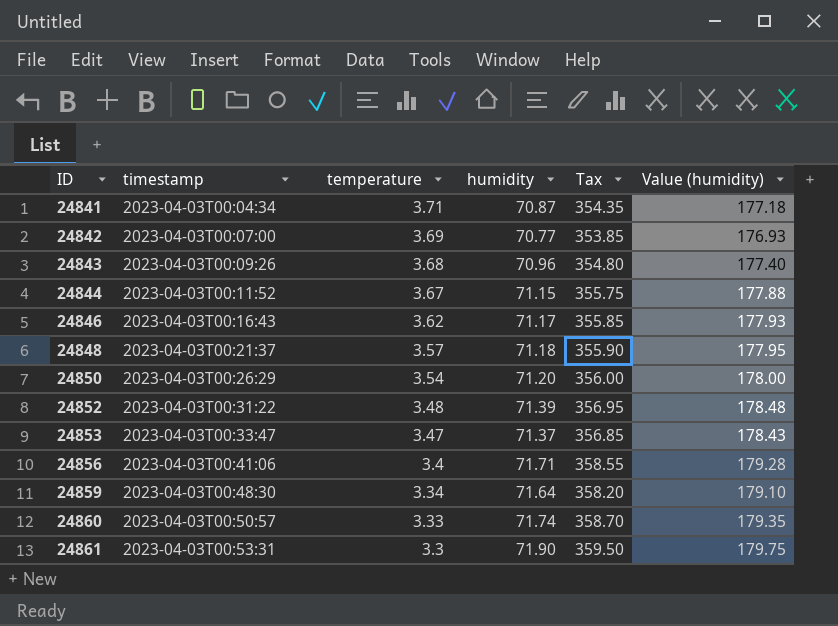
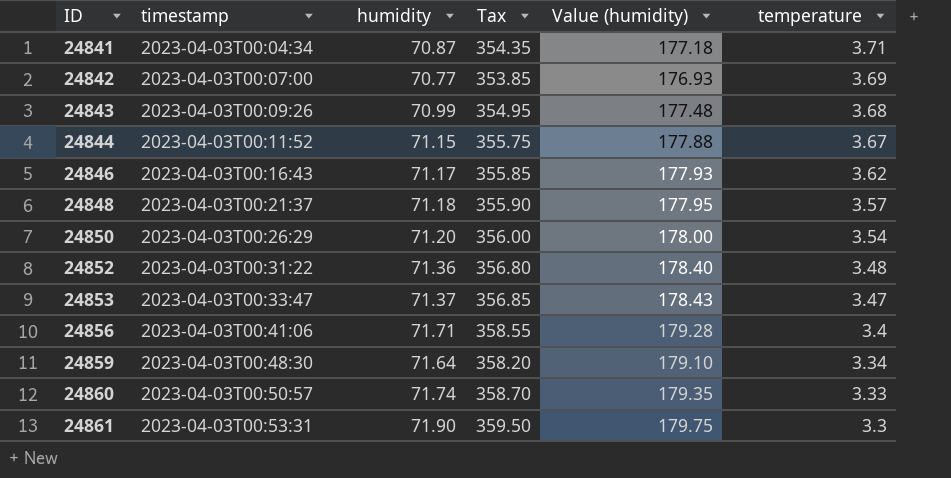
column temperature | position: 3 -> 6
24843 | humidity: 70.96 -> 70.99
24843 | Tax: 354.80 -> 354.95
24843 | Value (humidity): 177.40 -> 177.48
24852 | humidity: 71.39 -> 71.36
24852 | Tax: 356.95 -> 356.80
24852 | Value (humidity): 178.48 -> 178.40

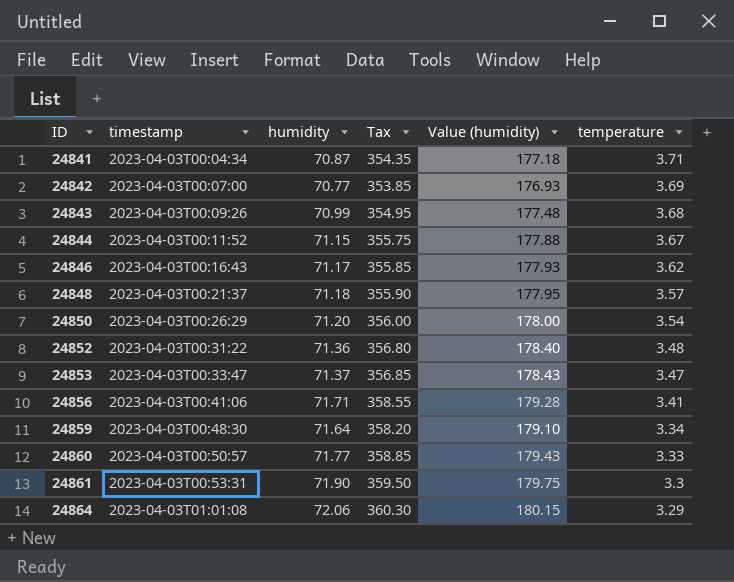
24856 | temperature: 3.4 -> 3.41
24860 | humidity: 71.74 -> 71.77
24860 | Tax: 358.70 -> 358.85
24860 | Value (humidity): 179.35 -> 179.43
row 24864: none -> 2023-04-03T01:01:08 | 72.06 | 360.30 | 180.15 | 3.29

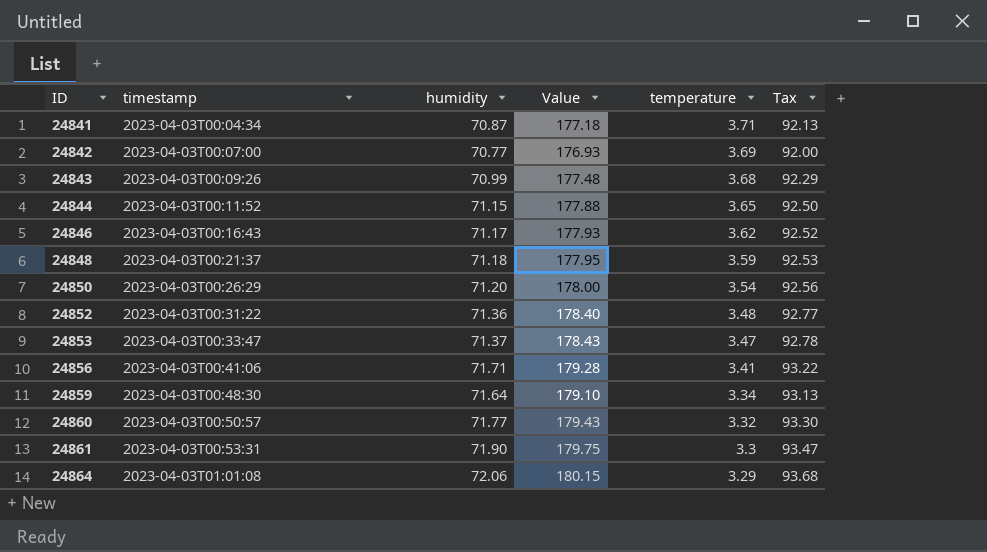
column name: Value (humidity) -> Value
column Tax | formula: [humidity] * 5 -> [humidity] * 1.3
column Tax | position: 4 -> 6
24844 | temperature: 3.67 -> 3.65
24848 | temperature: 3.57 -> 3.59
24860 | temperature: 3.33 -> 3.32

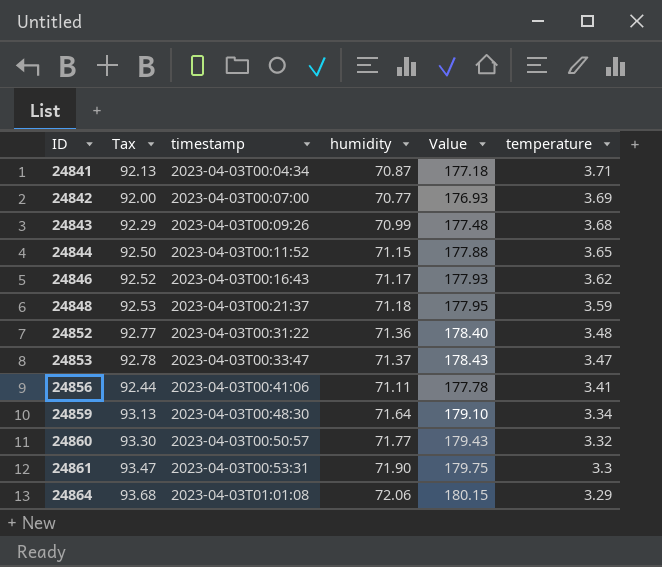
column Tax | position: 6 -> 2
row 24850: 2023-04-03T00:26:29 | 71.20 | 178.00 | 3.54 | 92.56 -> none
24856 | Tax: 93.22 -> 92.44
24856 | humidity: 71.71 -> 71.11
24856 | Value: 179.28 -> 177.78

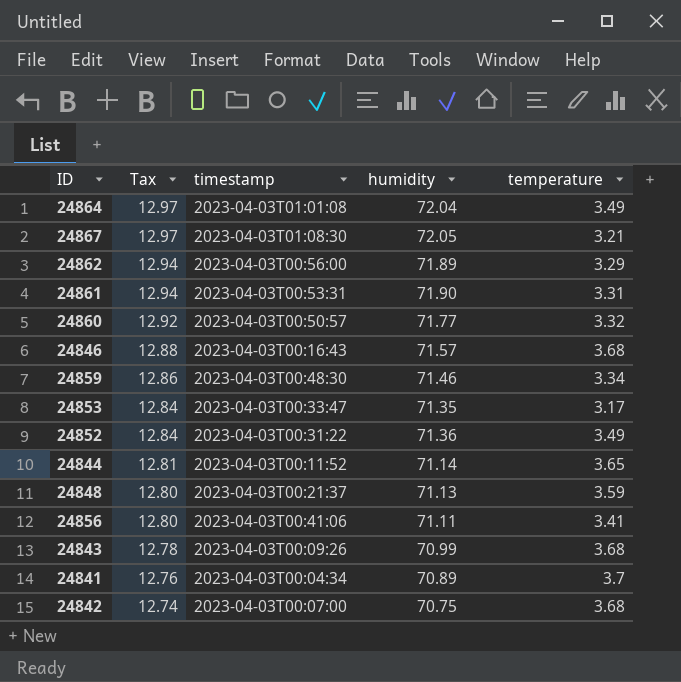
row order: ID ascending -> Tax descending
column Value | formula: [humidity] * 2.5 -> none
column Tax | formula: [humidity] * 1.3 -> [humidity] * 0.18
24864 | humidity: 72.06 -> 72.04
24864 | temperature: 3.29 -> 3.49
row 24867: none -> 12.97 | 2023-04-03T01:08:30 | 72.05 | 3.21
row 24862: none -> 12.94 | 2023-04-03T00:56:00 | 71.89 | 3.29
24861 | temperature: 3.3 -> 3.31
24846 | humidity: 71.17 -> 71.57
24846 | temperature: 3.62 -> 3.68
24859 | humidity: 71.64 -> 71.46
24853 | humidity: 71.37 -> 71.35
24853 | temperature: 3.47 -> 3.17
24852 | temperature: 3.48 -> 3.49
24844 | humidity: 71.15 -> 71.14
24848 | humidity: 71.18 -> 71.13
24841 | humidity: 70.87 -> 70.89
24841 | temperature: 3.71 -> 3.7
24842 | humidity: 70.77 -> 70.75
24842 | temperature: 3.69 -> 3.68

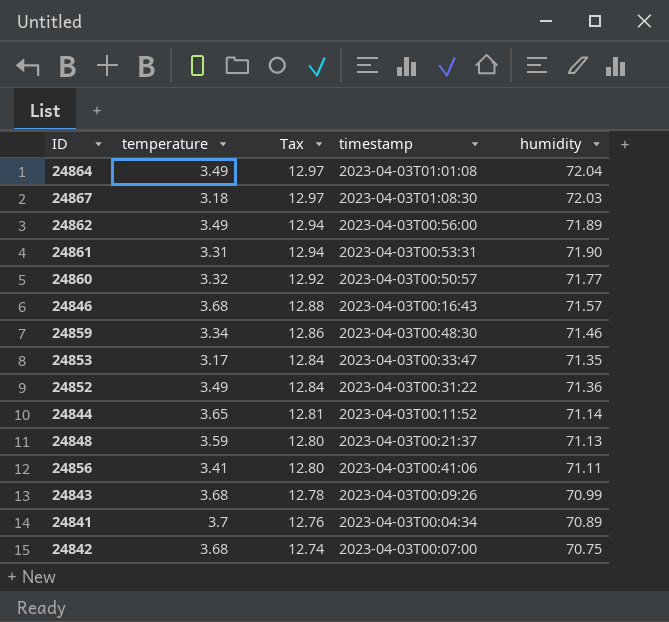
column temperature | position: 5 -> 2
24867 | temperature: 3.21 -> 3.18
24867 | humidity: 72.05 -> 72.03
24862 | temperature: 3.29 -> 3.49

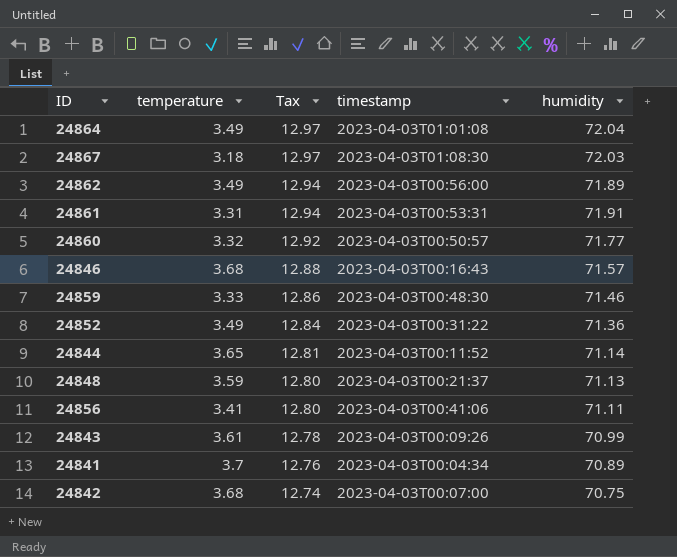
row 24853: 3.17 | 12.84 | 2023-04-03T00:33:47 | 71.35 -> none
24861 | humidity: 71.90 -> 71.91
24859 | temperature: 3.34 -> 3.33
24843 | temperature: 3.68 -> 3.61

